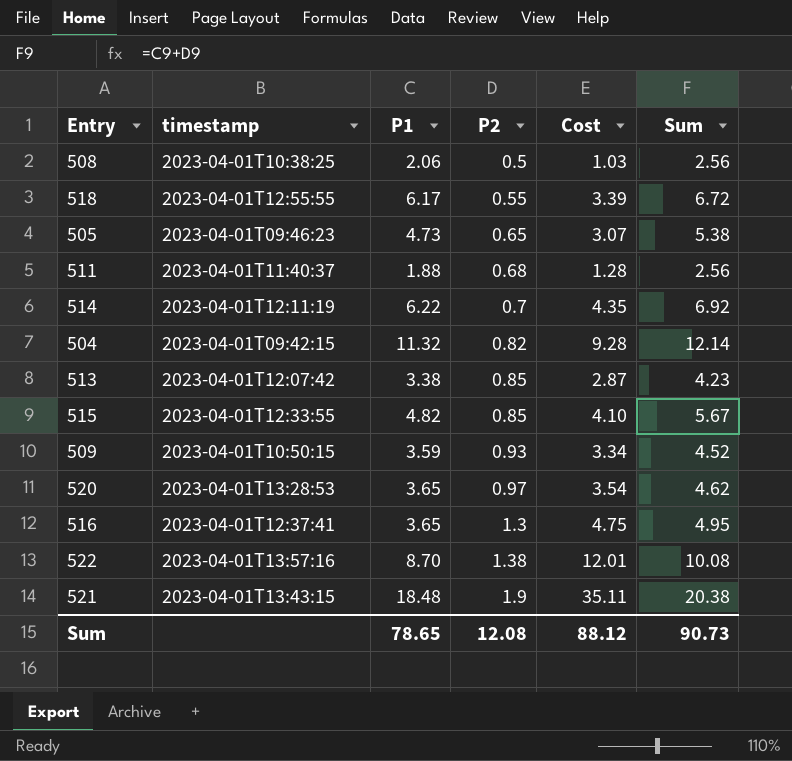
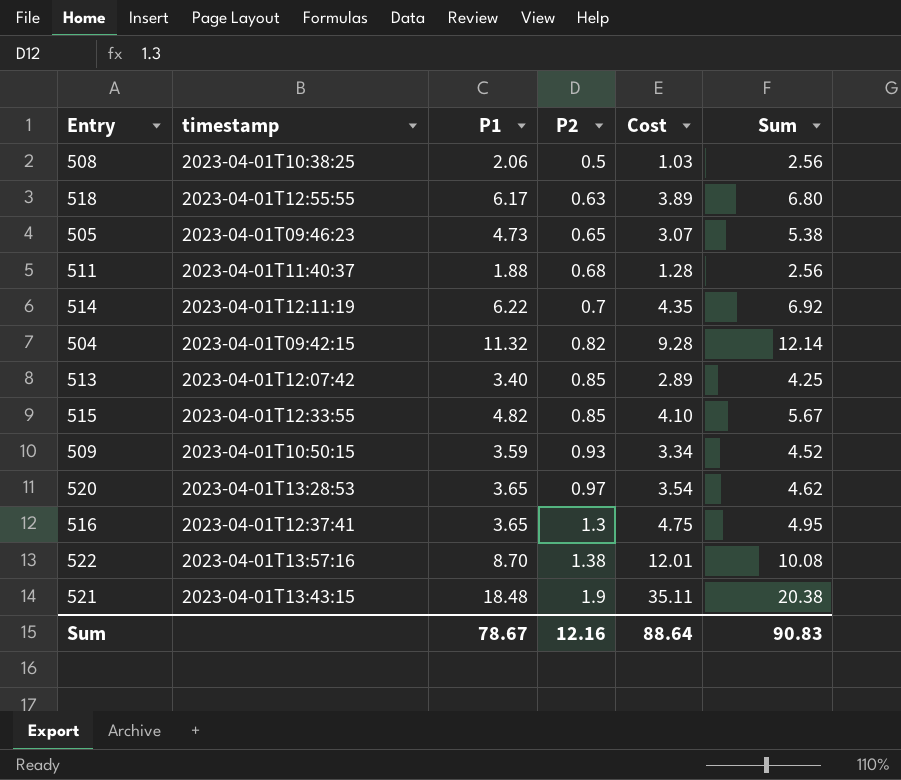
518 | P2: 0.55 -> 0.63
518 | Cost: 3.39 -> 3.89
518 | Sum: 6.72 -> 6.80
513 | P1: 3.38 -> 3.40
513 | Cost: 2.87 -> 2.89
513 | Sum: 4.23 -> 4.25
Sum | P1: 78.65 -> 78.67
Sum | P2: 12.08 -> 12.16
Sum | Cost: 88.12 -> 88.64
Sum | Sum: 90.73 -> 90.83

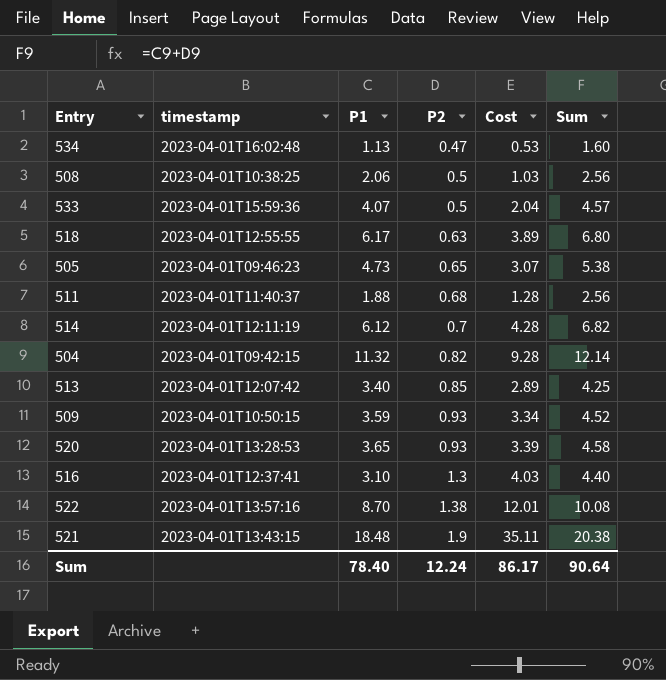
row 515: 2023-04-01T12:33:55 | 4.82 | 0.85 | 4.10 | 5.67 -> none
row 534: none -> 2023-04-01T16:02:48 | 1.13 | 0.47 | 0.53 | 1.60
row 533: none -> 2023-04-01T15:59:36 | 4.07 | 0.5 | 2.04 | 4.57
514 | P1: 6.22 -> 6.12
514 | Cost: 4.35 -> 4.28
514 | Sum: 6.92 -> 6.82
520 | P2: 0.97 -> 0.93
520 | Cost: 3.54 -> 3.39
520 | Sum: 4.62 -> 4.58
516 | P1: 3.65 -> 3.10
516 | Cost: 4.75 -> 4.03
516 | Sum: 4.95 -> 4.40
Sum | P1: 78.67 -> 78.40
Sum | P2: 12.16 -> 12.24
Sum | Cost: 88.64 -> 86.17
Sum | Sum: 90.83 -> 90.64

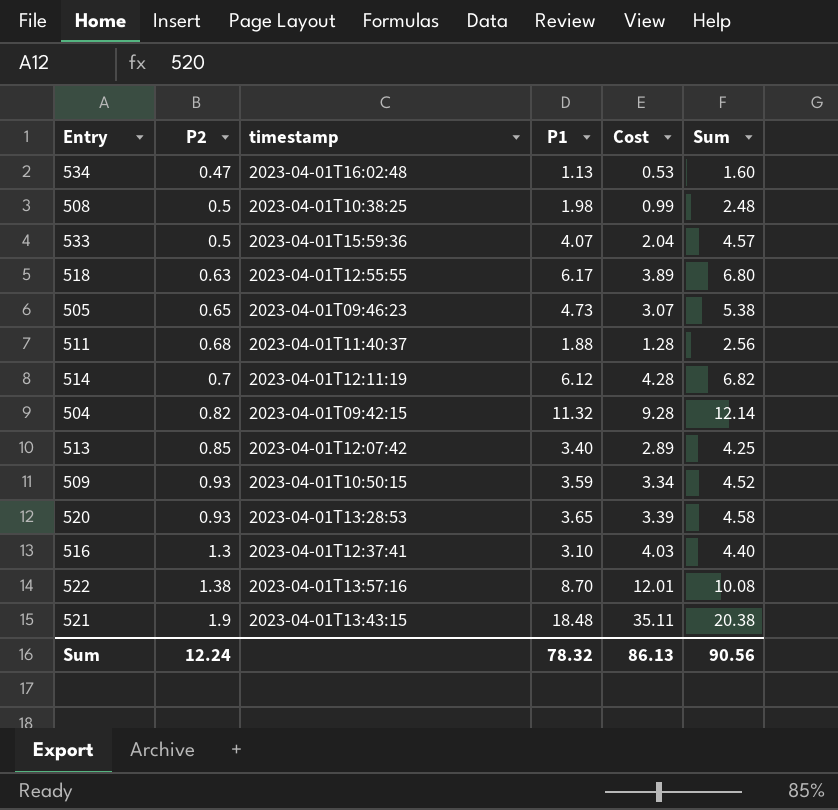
column P2 | position: 4 -> 2
508 | P1: 2.06 -> 1.98
508 | Cost: 1.03 -> 0.99
508 | Sum: 2.56 -> 2.48
Sum | P1: 78.40 -> 78.32
Sum | Cost: 86.17 -> 86.13
Sum | Sum: 90.64 -> 90.56

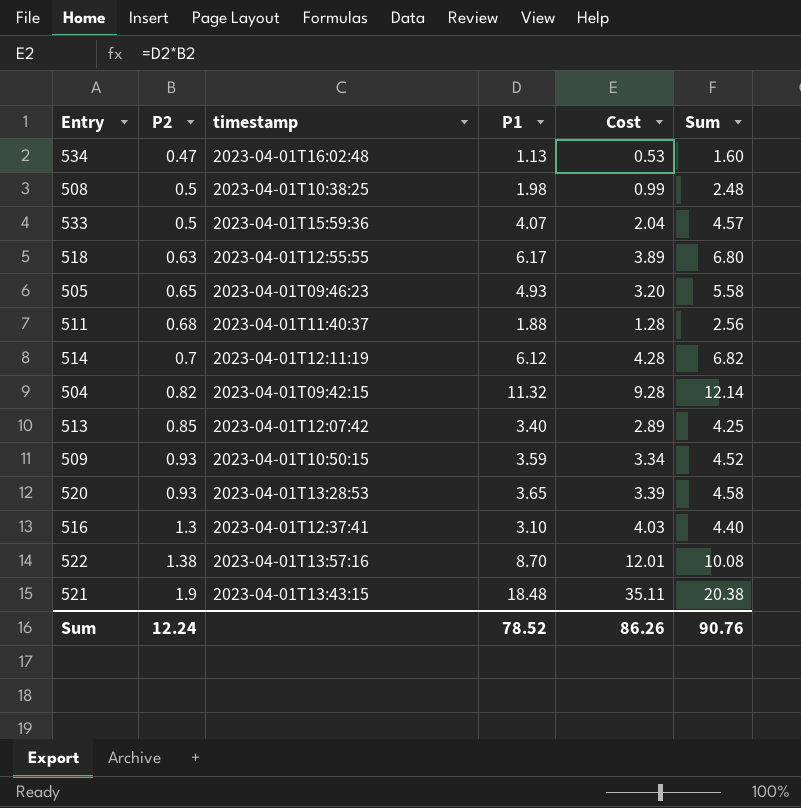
505 | P1: 4.73 -> 4.93
505 | Cost: 3.07 -> 3.20
505 | Sum: 5.38 -> 5.58
Sum | P1: 78.32 -> 78.52
Sum | Cost: 86.13 -> 86.26
Sum | Sum: 90.56 -> 90.76

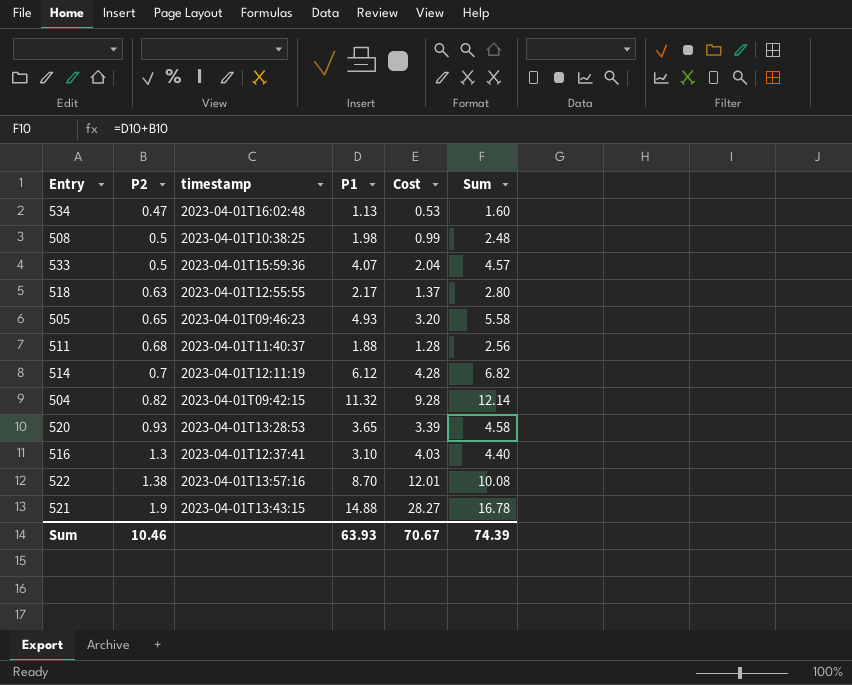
row 513: 0.85 | 2023-04-01T12:07:42 | 3.40 | 2.89 | 4.25 -> none
row 509: 0.93 | 2023-04-01T10:50:15 | 3.59 | 3.34 | 4.52 -> none
518 | P1: 6.17 -> 2.17
518 | Cost: 3.89 -> 1.37
518 | Sum: 6.80 -> 2.80
521 | P1: 18.48 -> 14.88
521 | Cost: 35.11 -> 28.27
521 | Sum: 20.38 -> 16.78
Sum | P2: 12.24 -> 10.46
Sum | P1: 78.52 -> 63.93
Sum | Cost: 86.26 -> 70.67
Sum | Sum: 90.76 -> 74.39

